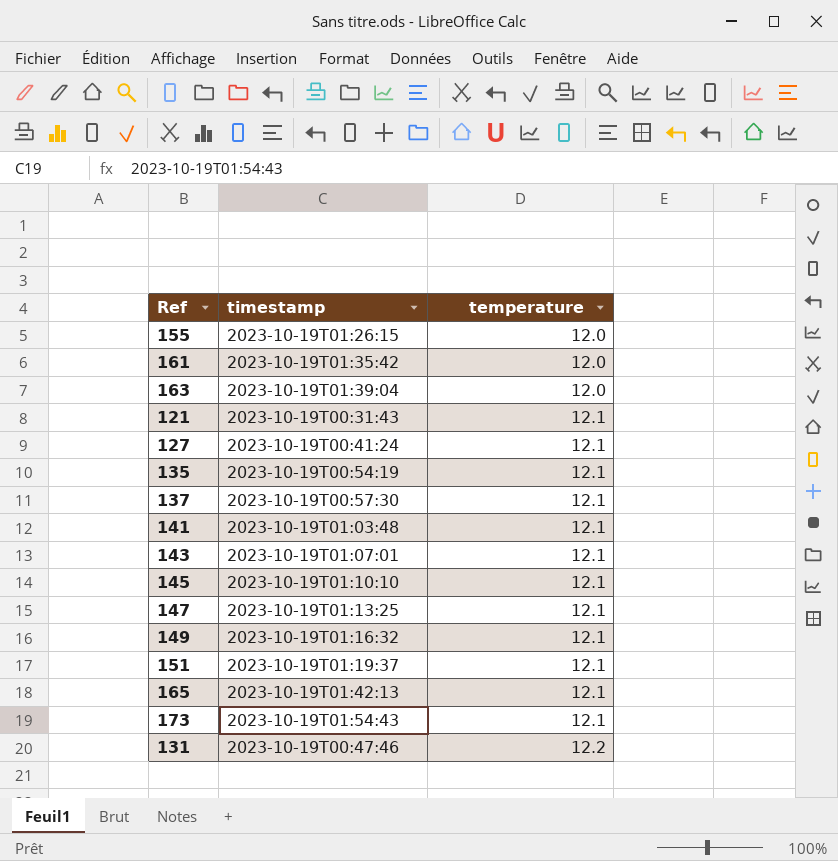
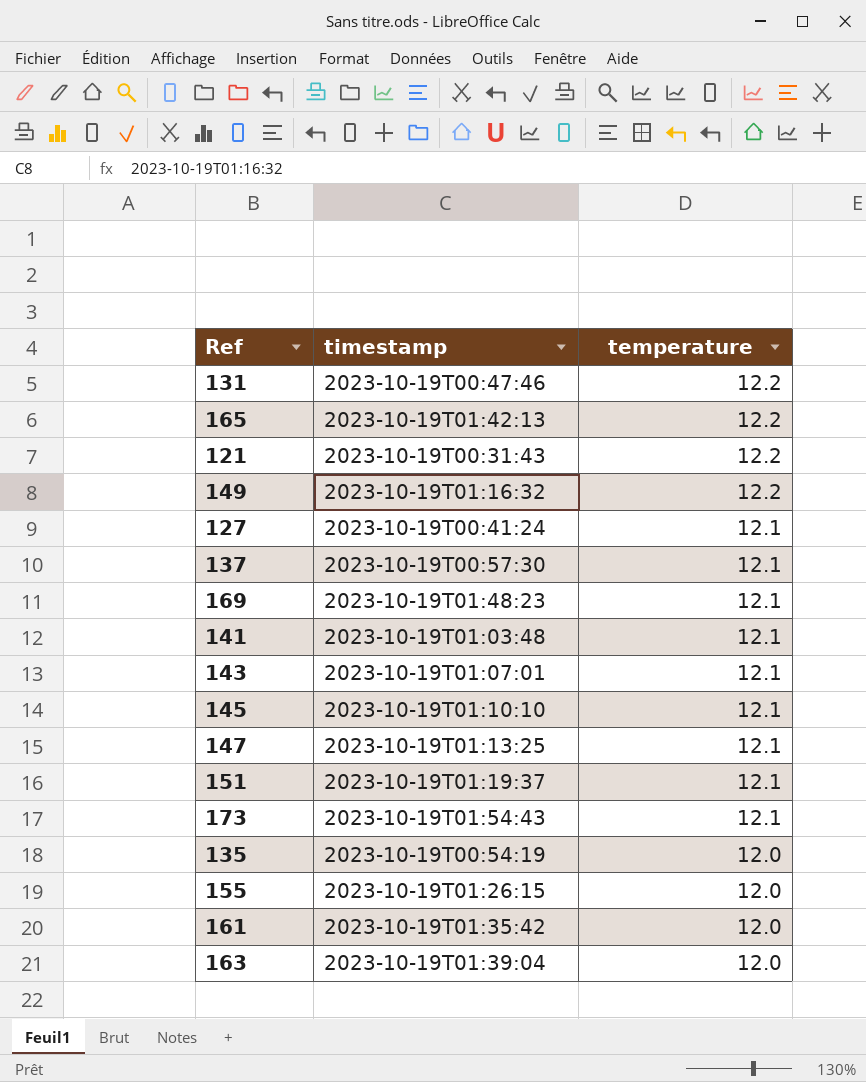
row order: temperature ascending -> temperature descending
165 | temperature: 12.1 -> 12.2
121 | temperature: 12.1 -> 12.2
149 | temperature: 12.1 -> 12.2
row 169: none -> 2023-10-19T01:48:23 | 12.1
135 | temperature: 12.1 -> 12.0

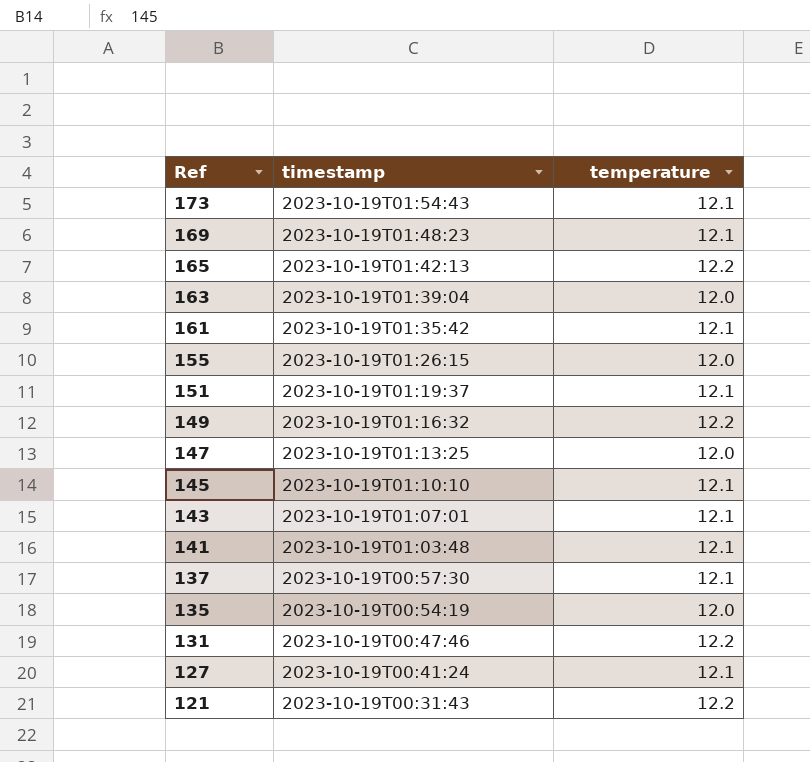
row order: temperature descending -> Ref descending
161 | temperature: 12.0 -> 12.1
147 | temperature: 12.1 -> 12.0

